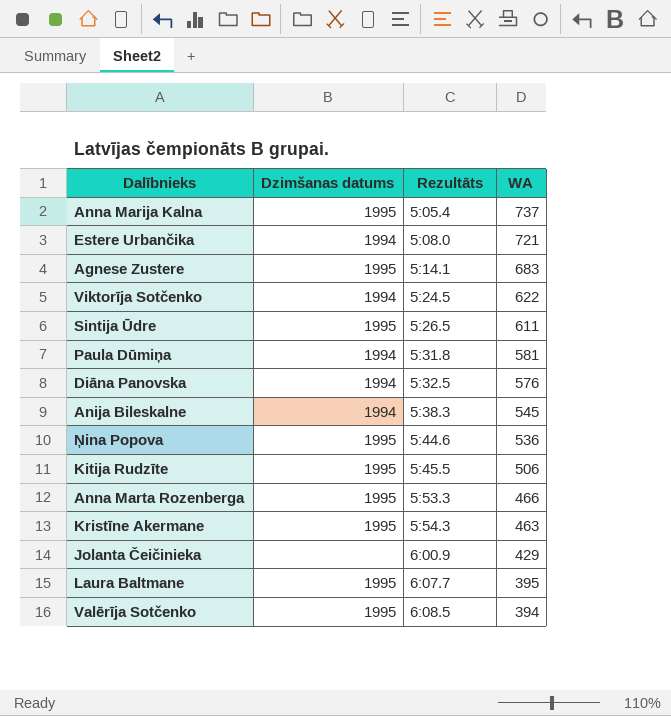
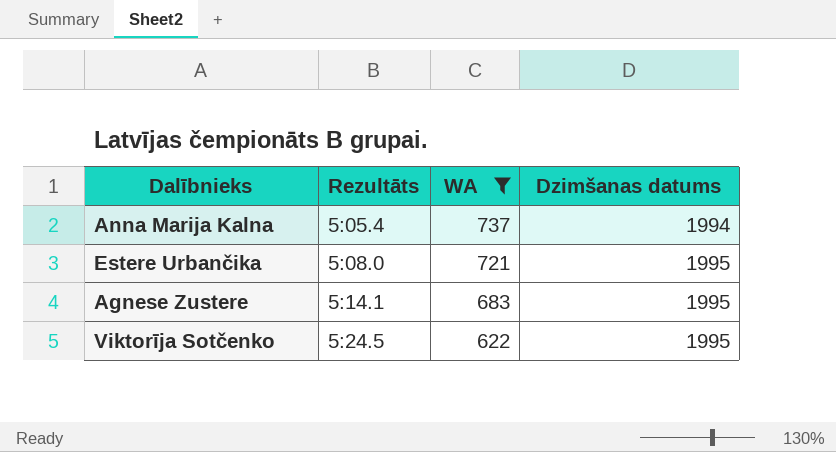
filter: none -> WA >= 622
column Dzimšanas datums | position: 2 -> 4
Anna Marija Kalna | Dzimšanas datums: 1995 -> 1994
Estere Urbančika | Dzimšanas datums: 1994 -> 1995
Viktorīja Sotčenko | Dzimšanas datums: 1994 -> 1995

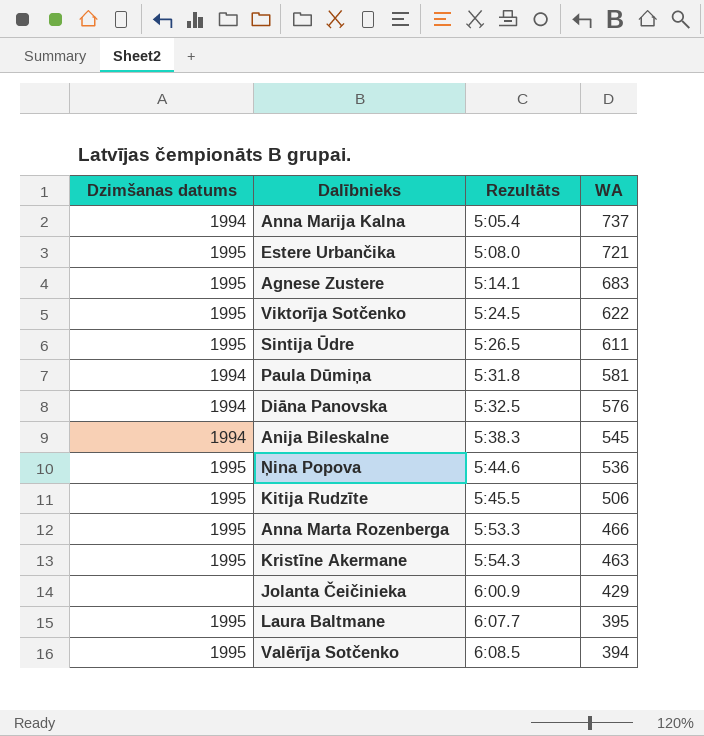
filter: WA >= 622 -> none
column Dzimšanas datums | position: 4 -> 1

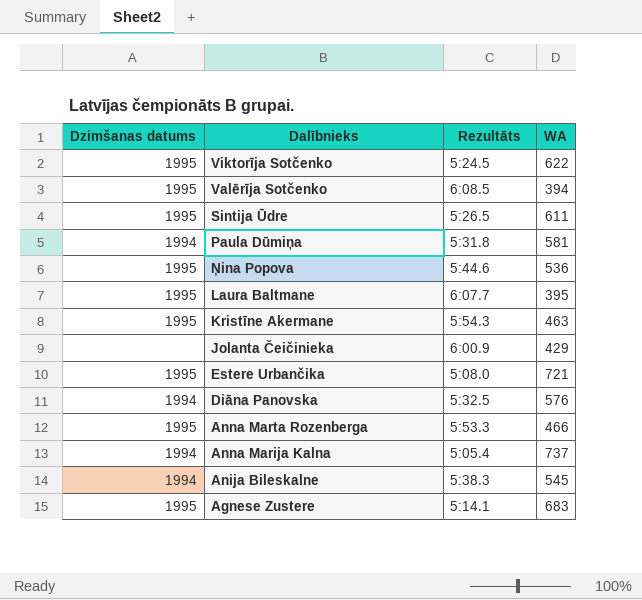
row order: Rezultāts ascending -> Dalībnieks descending
row Kitija Rudzīte: 1995 | 5:45.5 | 506 -> none

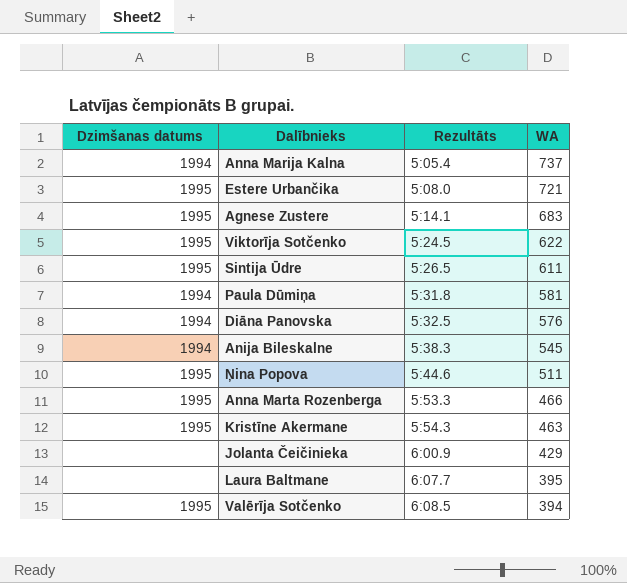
row order: Dalībnieks descending -> Rezultāts ascending
Ņina Popova | WA: 536 -> 511
Laura Baltmane | Dzimšanas datums: 1995 -> none

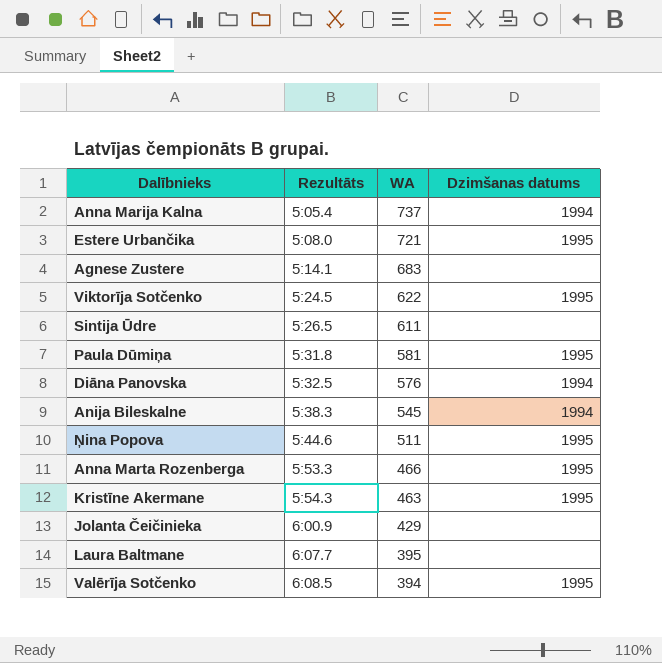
column Dzimšanas datums | position: 1 -> 4
Agnese Zustere | Dzimšanas datums: 1995 -> none
Sintija Ūdre | Dzimšanas datums: 1995 -> none
Paula Dūmiņa | Dzimšanas datums: 1994 -> 1995

